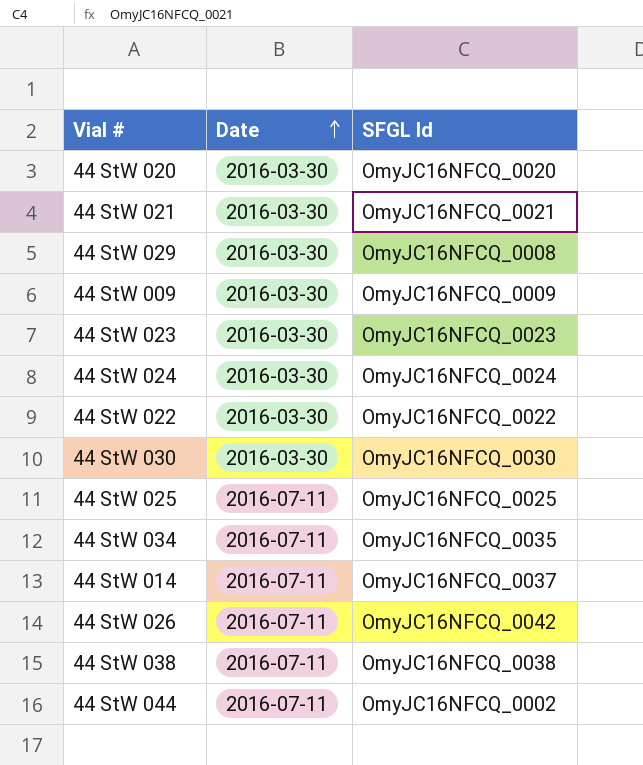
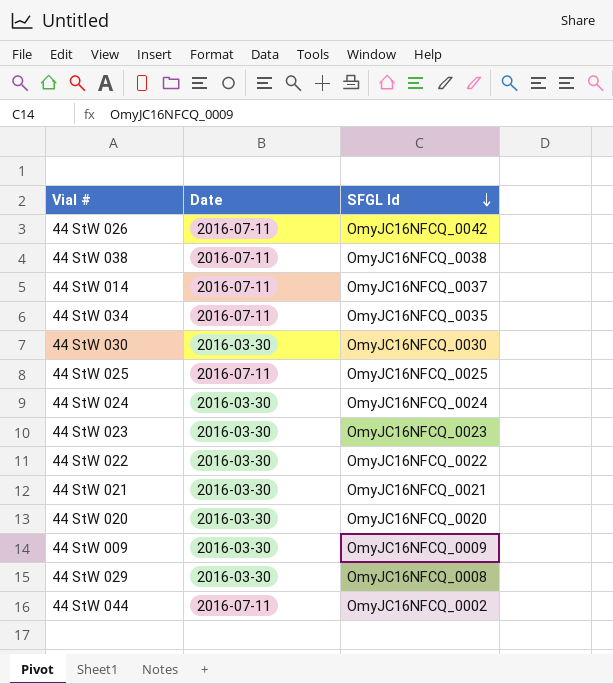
row order: Date ascending -> SFGL Id descending

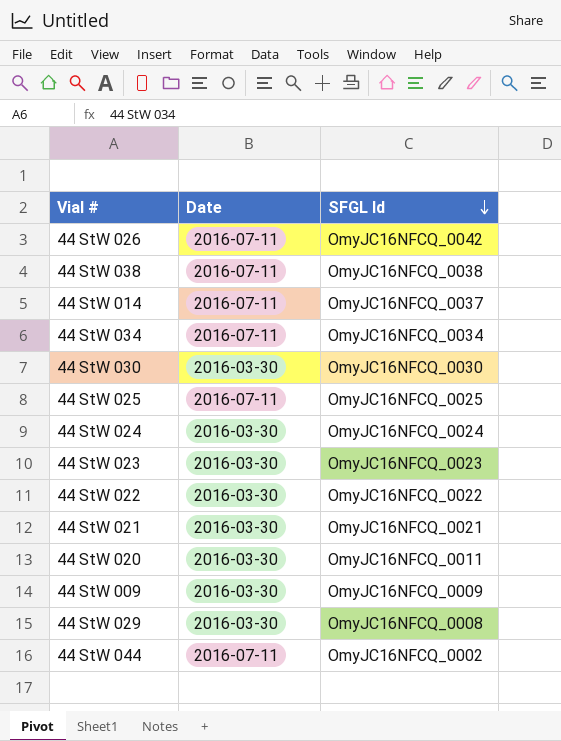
44 StW 034 | SFGL Id: OmyJC16NFCQ_0035 -> OmyJC16NFCQ_0034
44 StW 020 | SFGL Id: OmyJC16NFCQ_0020 -> OmyJC16NFCQ_0011

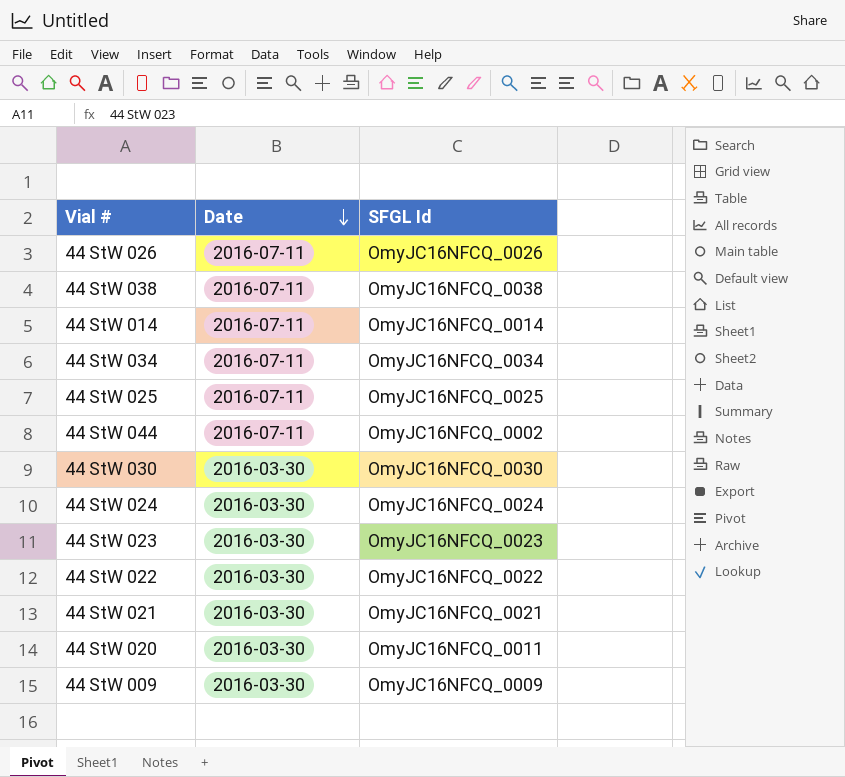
row order: SFGL Id descending -> Date descending
row 44 StW 029: 2016-03-30 | OmyJC16NFCQ_0008 -> none
44 StW 026 | SFGL Id: OmyJC16NFCQ_0042 -> OmyJC16NFCQ_0026
44 StW 014 | SFGL Id: OmyJC16NFCQ_0037 -> OmyJC16NFCQ_0014

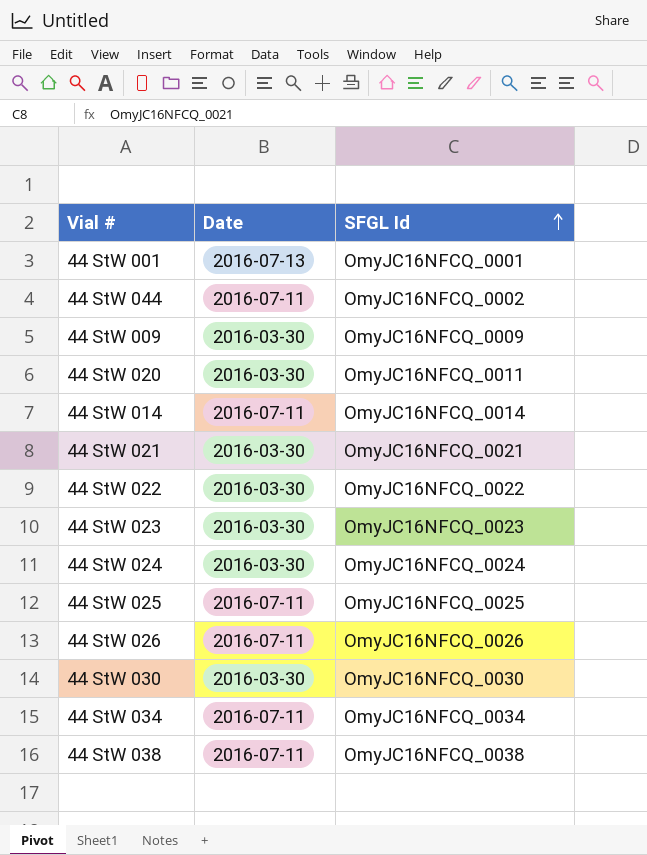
row order: Date descending -> SFGL Id ascending
row 44 StW 001: none -> 2016-07-13 | OmyJC16NFCQ_0001

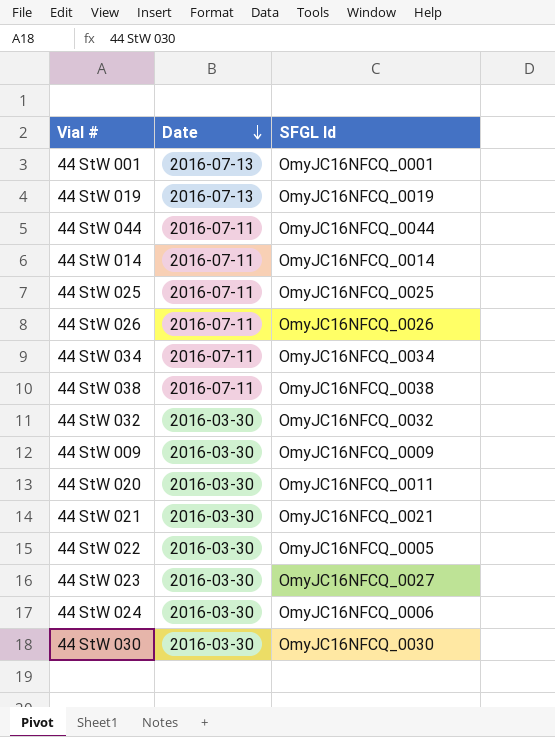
row order: SFGL Id ascending -> Date descending
row 44 StW 019: none -> 2016-07-13 | OmyJC16NFCQ_0019
44 StW 044 | SFGL Id: OmyJC16NFCQ_0002 -> OmyJC16NFCQ_0044
row 44 StW 032: none -> 2016-03-30 | OmyJC16NFCQ_0032
44 StW 022 | SFGL Id: OmyJC16NFCQ_0022 -> OmyJC16NFCQ_0005
44 StW 023 | SFGL Id: OmyJC16NFCQ_0023 -> OmyJC16NFCQ_0027
44 StW 024 | SFGL Id: OmyJC16NFCQ_0024 -> OmyJC16NFCQ_0006

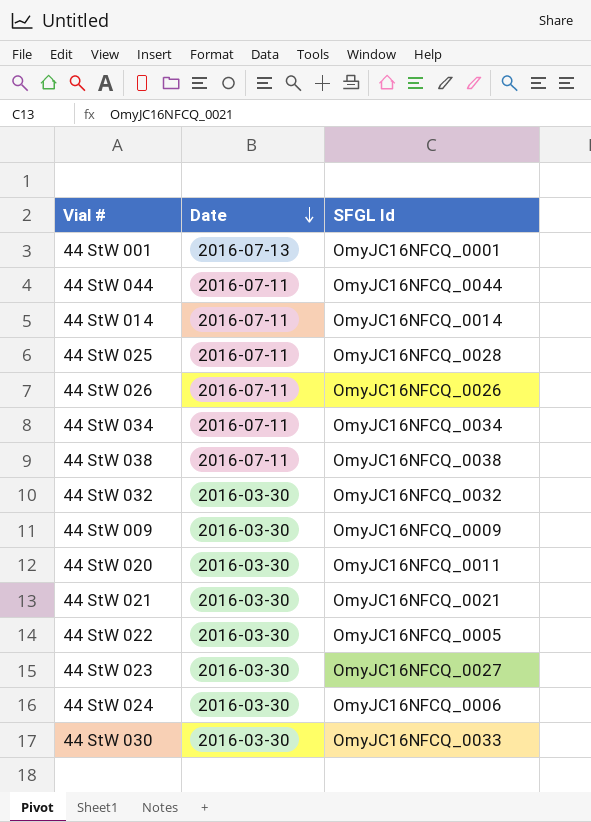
row 44 StW 019: 2016-07-13 | OmyJC16NFCQ_0019 -> none
44 StW 025 | SFGL Id: OmyJC16NFCQ_0025 -> OmyJC16NFCQ_0028
44 StW 030 | SFGL Id: OmyJC16NFCQ_0030 -> OmyJC16NFCQ_0033

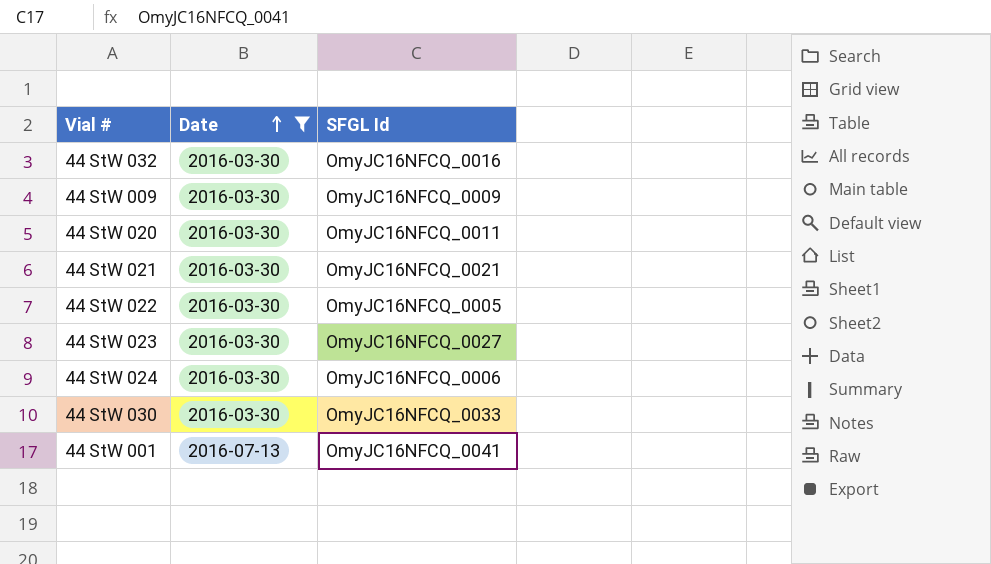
filter: none -> Date != 2016-07-11
row order: Date descending -> Date ascending
44 StW 032 | SFGL Id: OmyJC16NFCQ_0032 -> OmyJC16NFCQ_0016
44 StW 001 | SFGL Id: OmyJC16NFCQ_0001 -> OmyJC16NFCQ_0041

